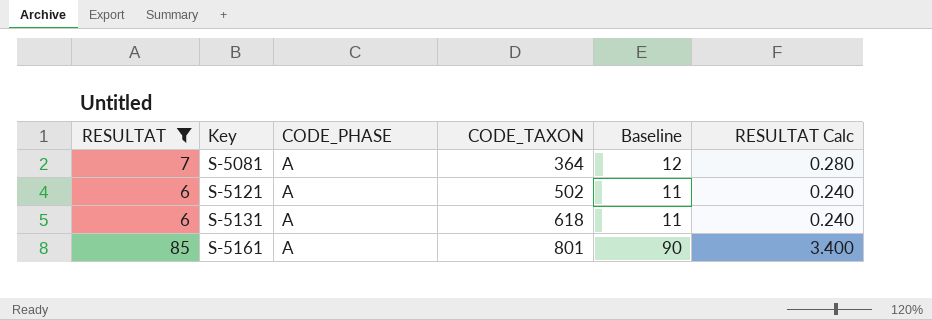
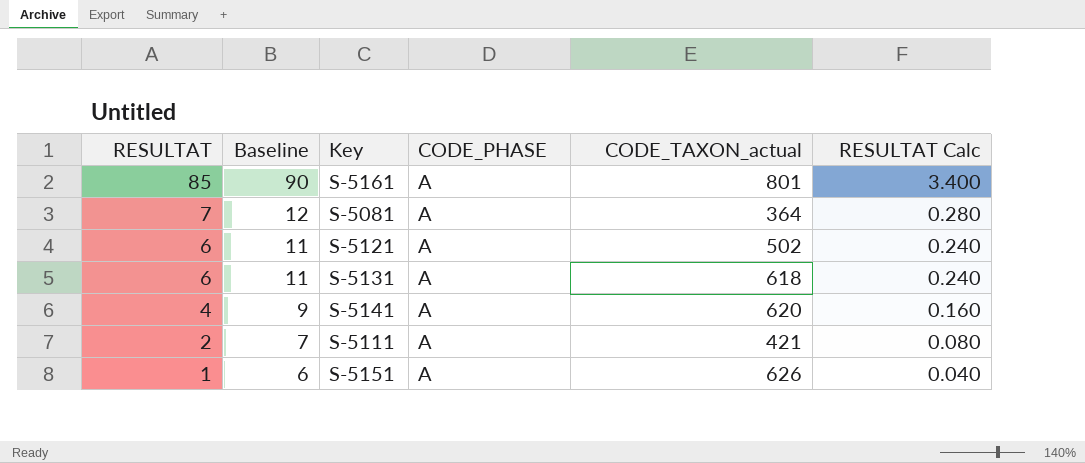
filter: RESULTAT >= 6 -> none
row order: Key ascending -> RESULTAT descending
column Baseline | position: 5 -> 2
column name: CODE_TAXON -> CODE_TAXON_actual

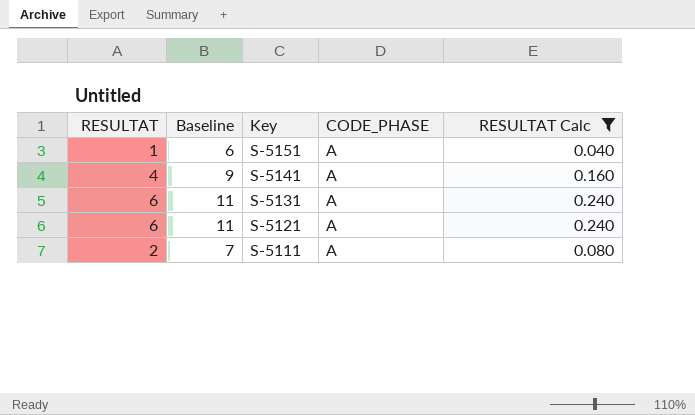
filter: none -> RESULTAT Calc <= 0.240
row order: RESULTAT descending -> Key descending
column CODE_TAXON_actual | position: 5 -> none

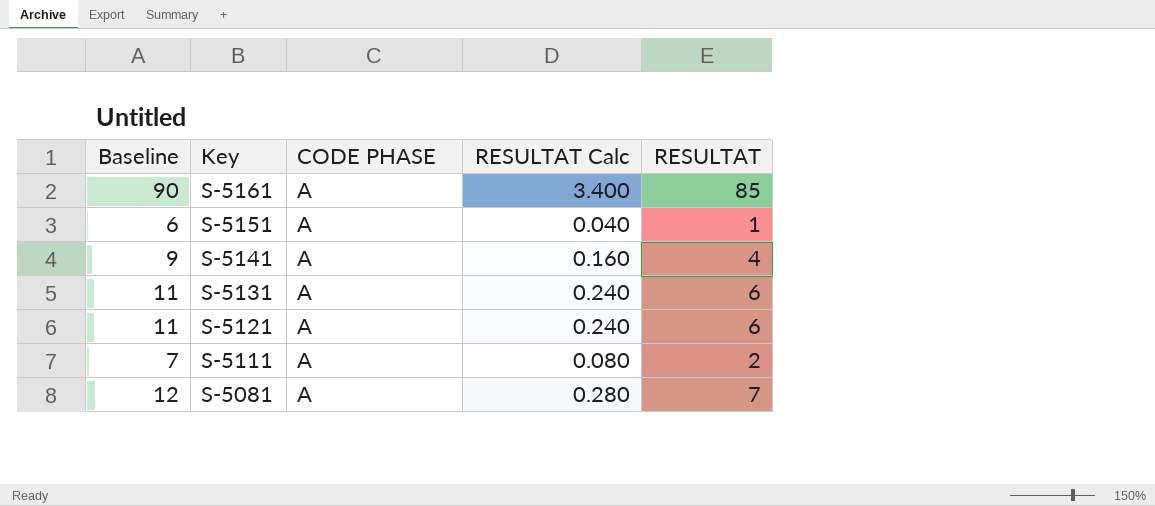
filter: RESULTAT Calc <= 0.240 -> none
column name: CODE_PHASE -> CODE PHASE
column RESULTAT | position: 1 -> 5

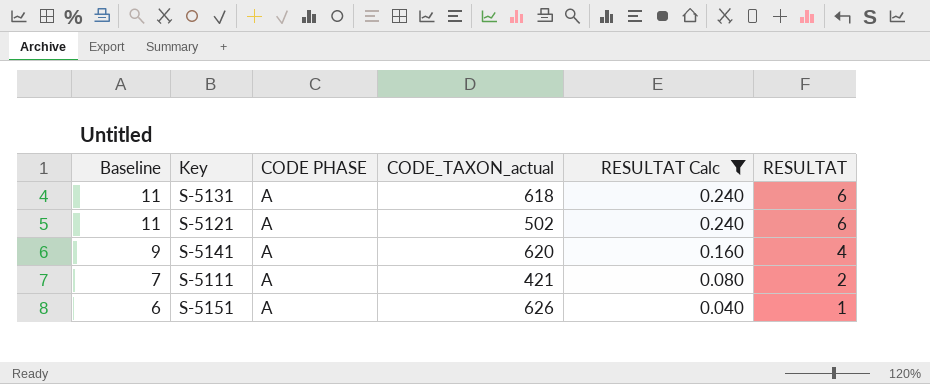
filter: none -> RESULTAT Calc <= 0.240
row order: Key descending -> Baseline descending
column CODE_TAXON_actual | position: none -> 4

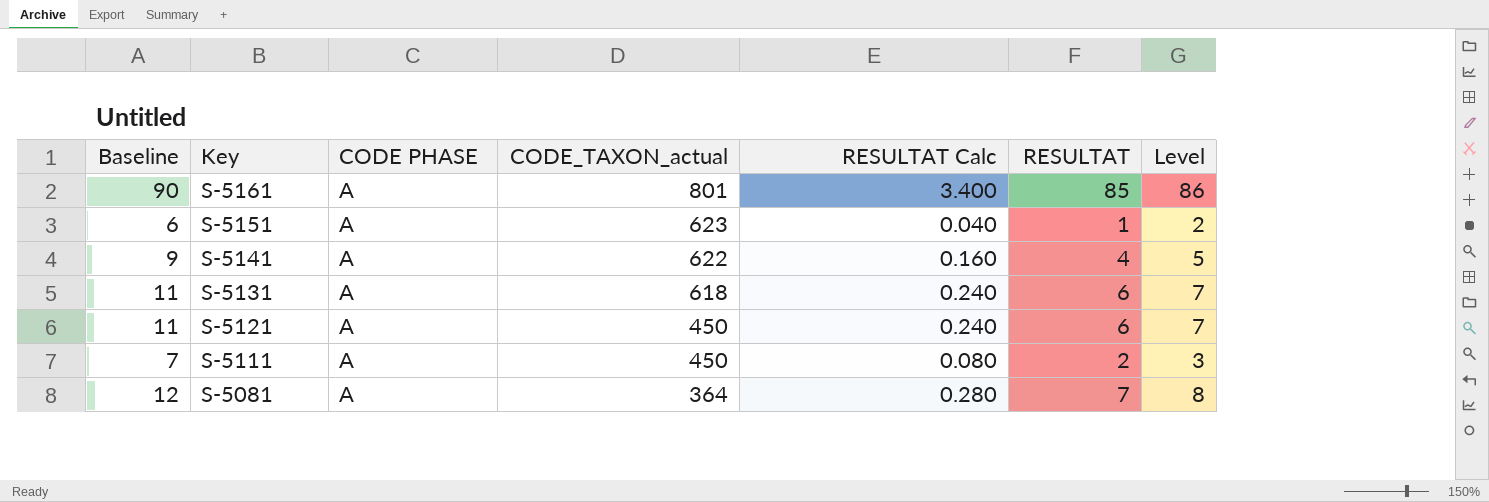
filter: RESULTAT Calc <= 0.240 -> none
row order: Baseline descending -> Key descending
column Level | formula: none -> [RESULTAT] + 1
S-5151 | CODE_TAXON_actual: 626 -> 623
S-5141 | CODE_TAXON_actual: 620 -> 622
S-5121 | CODE_TAXON_actual: 502 -> 450
S-5111 | CODE_TAXON_actual: 421 -> 450

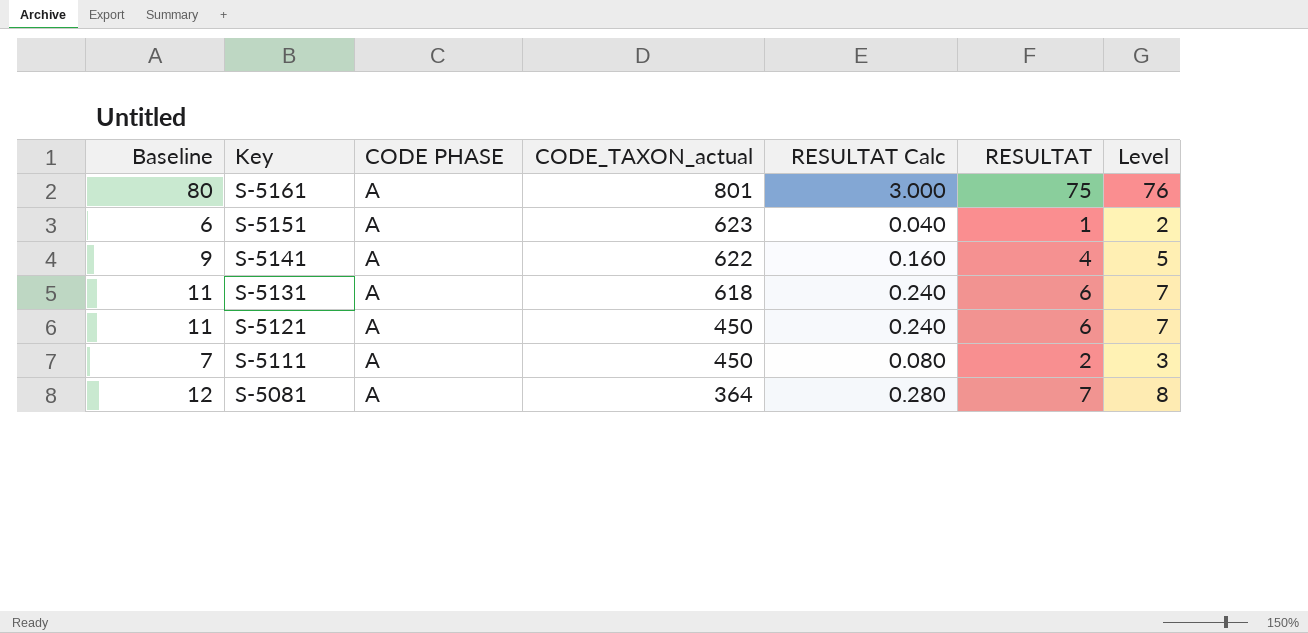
S-5161 | Baseline: 90 -> 80
S-5161 | RESULTAT Calc: 3.400 -> 3.000
S-5161 | RESULTAT: 85 -> 75
S-5161 | Level: 86 -> 76

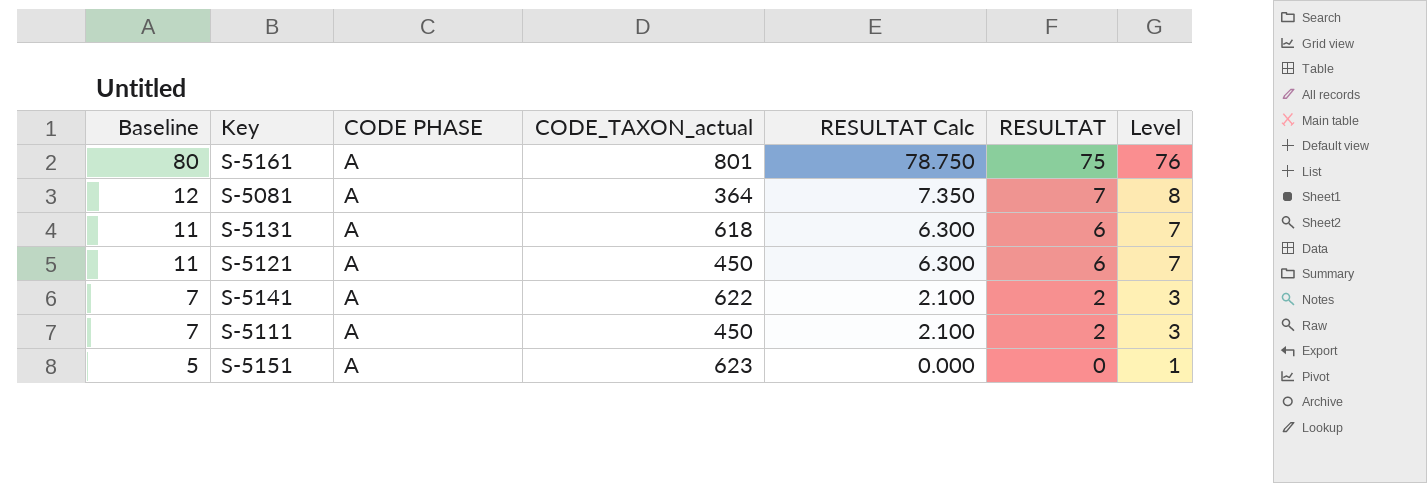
row order: Key descending -> Baseline descending
column RESULTAT Calc | formula: [RESULTAT] * 0.04 -> [RESULTAT] * 1.05
S-5141 | Baseline: 9 -> 7
S-5141 | RESULTAT: 4 -> 2
S-5141 | Level: 5 -> 3
S-5151 | Baseline: 6 -> 5
S-5151 | RESULTAT: 1 -> 0
S-5151 | Level: 2 -> 1

